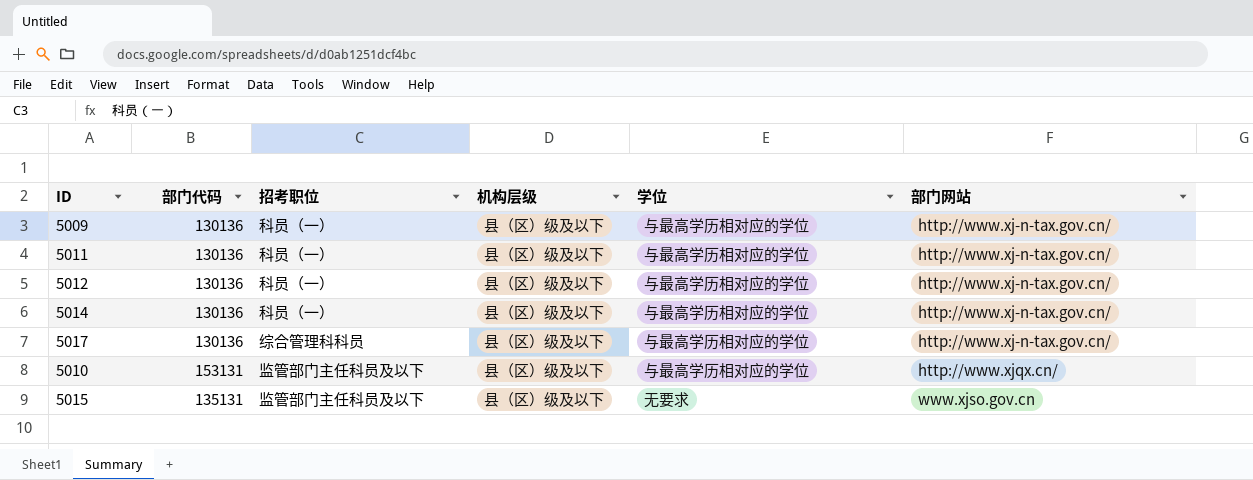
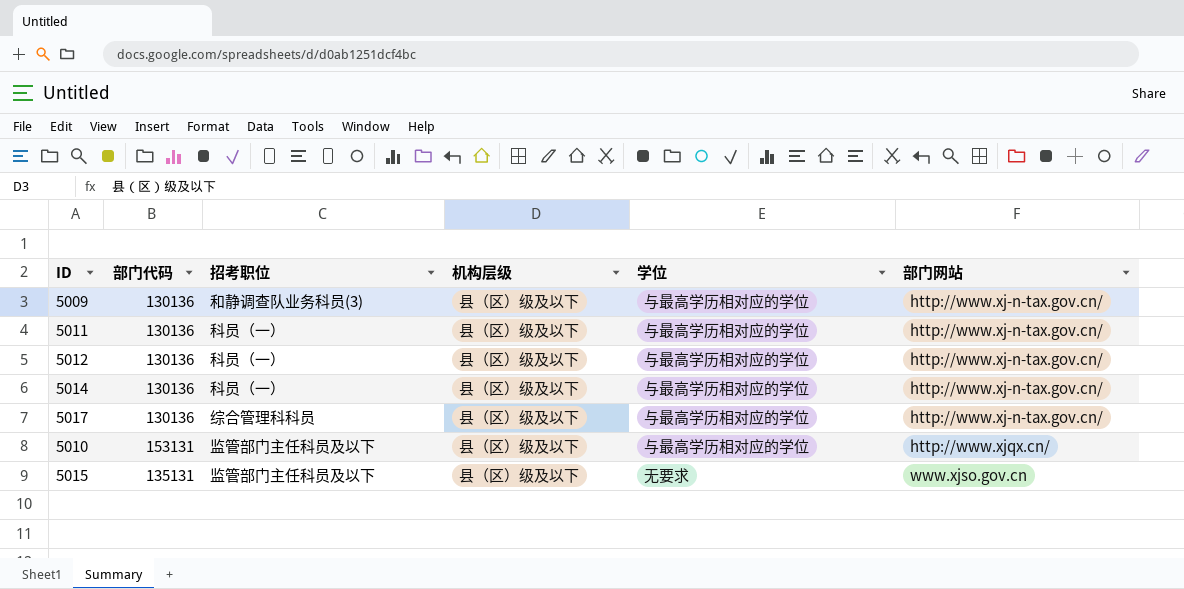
5009 | 招考职位: 科员（一） -> 和静调查队业务科员(3)

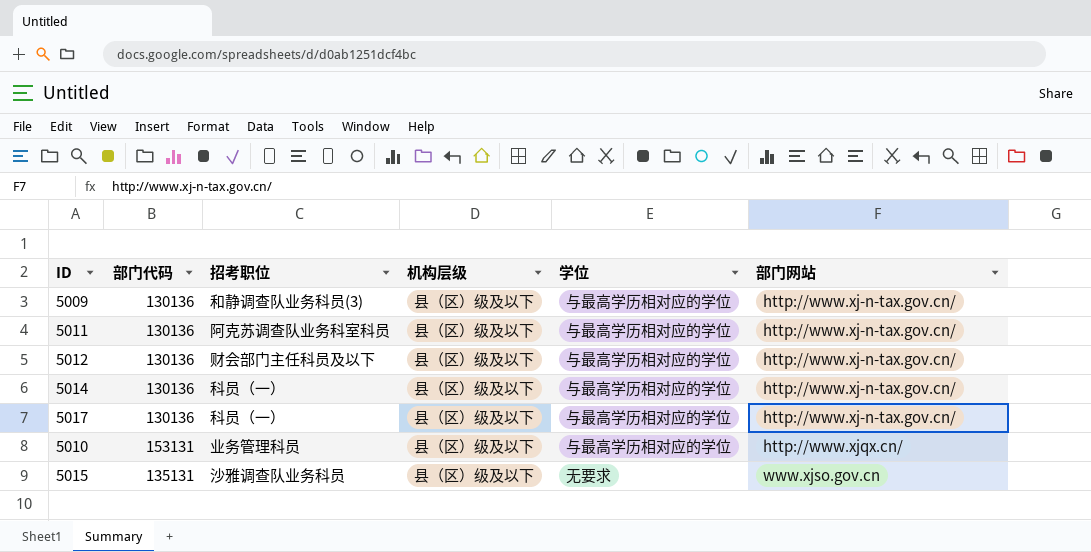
5011 | 招考职位: 科员（一） -> 阿克苏调查队业务科室科员
5012 | 招考职位: 科员（一） -> 财会部门主任科员及以下
5017 | 招考职位: 综合管理科科员 -> 科员（一）
5010 | 招考职位: 监管部门主任科员及以下 -> 业务管理科员
5015 | 招考职位: 监管部门主任科员及以下 -> 沙雅调查队业务科员

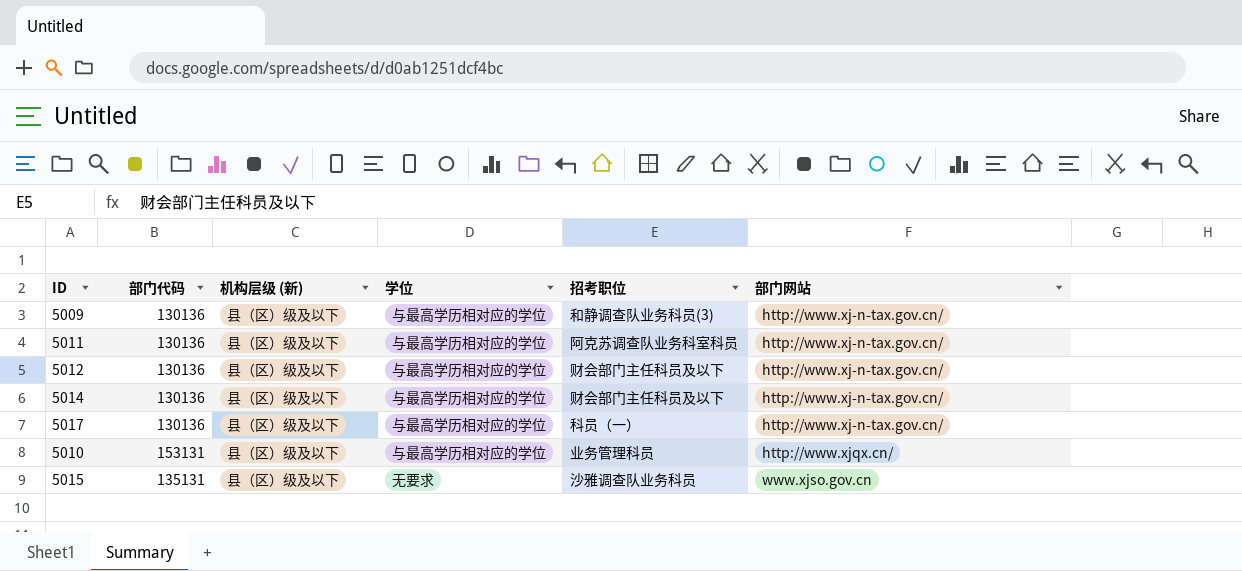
column name: 机构层级 -> 机构层级 (新)
column 招考职位 | position: 3 -> 5
5014 | 招考职位: 科员（一） -> 财会部门主任科员及以下

